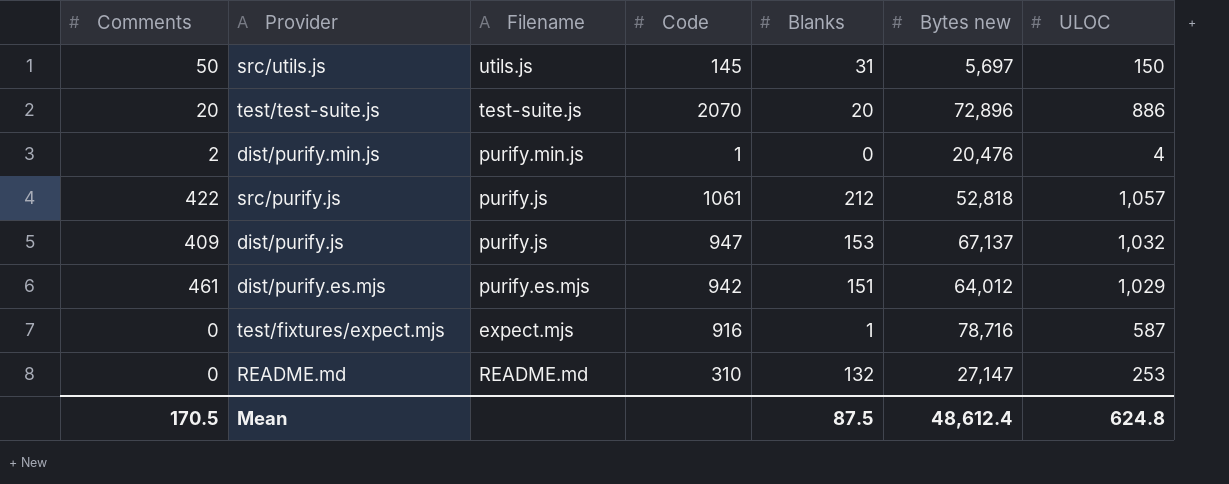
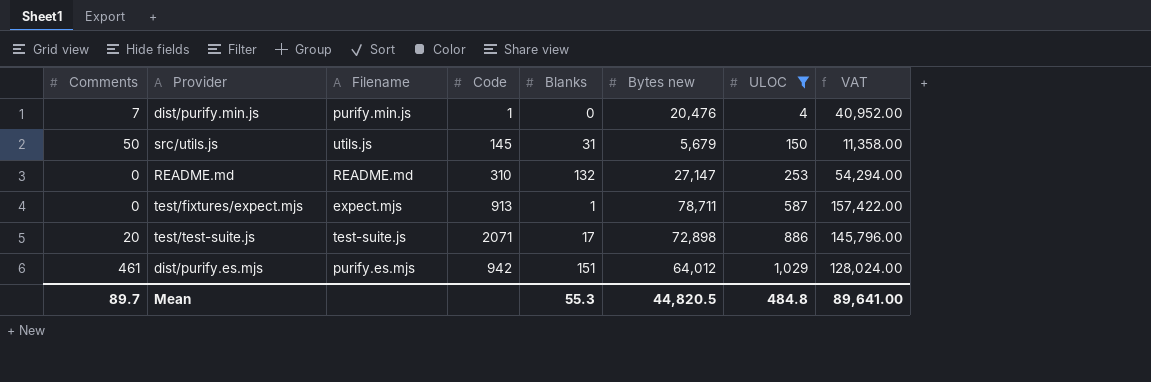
filter: none -> ULOC <= 1,029
row order: none -> ULOC ascending
column VAT | formula: none -> [Bytes new] * 2
dist/purify.min.js | Comments: 2 -> 7
src/utils.js | Bytes new: 5,697 -> 5,679
test/fixtures/expect.mjs | Code: 916 -> 913
test/fixtures/expect.mjs | Bytes new: 78,716 -> 78,711
test/test-suite.js | Code: 2070 -> 2071
test/test-suite.js | Blanks: 20 -> 17
test/test-suite.js | Bytes new: 72,896 -> 72,898
Mean | Comments: 170.5 -> 89.7
Mean | Blanks: 87.5 -> 55.3
Mean | Bytes new: 48,612.4 -> 44,820.5
Mean | ULOC: 624.8 -> 484.8

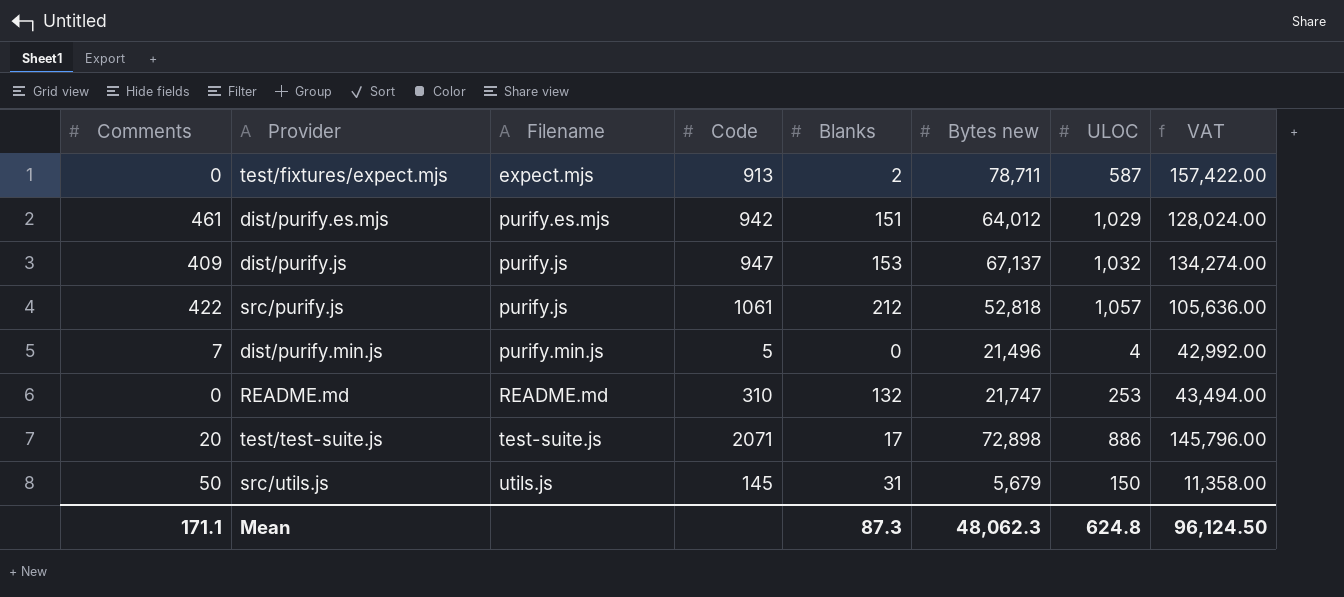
filter: ULOC <= 1,029 -> none
row order: ULOC ascending -> Filename ascending
test/fixtures/expect.mjs | Blanks: 1 -> 2
dist/purify.min.js | Code: 1 -> 5
dist/purify.min.js | Bytes new: 20,476 -> 21,496
dist/purify.min.js | VAT: 40,952.00 -> 42,992.00
README.md | Bytes new: 27,147 -> 21,747
README.md | VAT: 54,294.00 -> 43,494.00
Mean | Comments: 89.7 -> 171.1
Mean | Blanks: 55.3 -> 87.3
Mean | Bytes new: 44,820.5 -> 48,062.3
Mean | ULOC: 484.8 -> 624.8
Mean | VAT: 89,641.00 -> 96,124.50

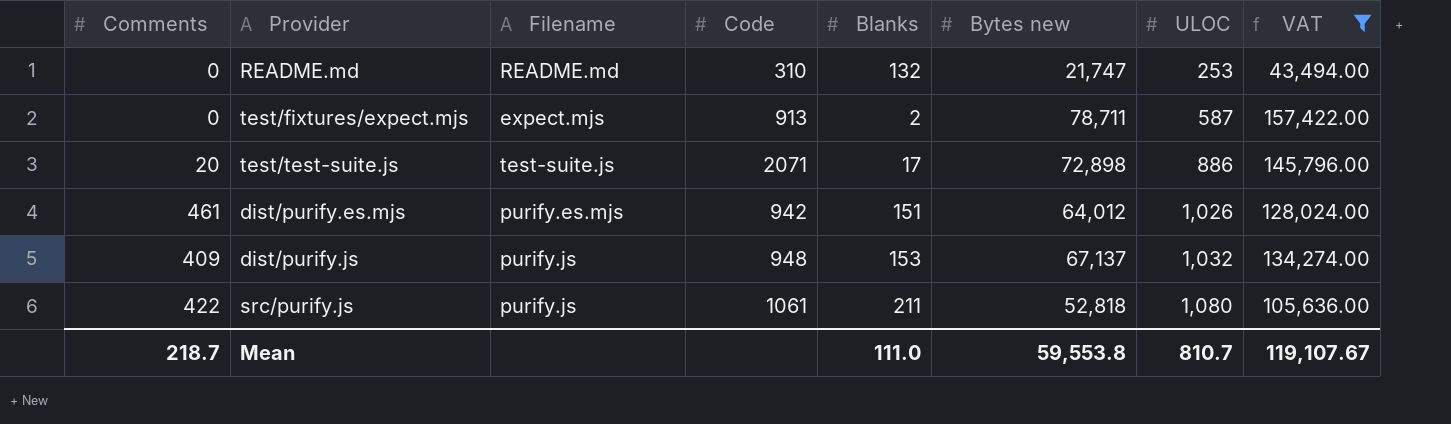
filter: none -> VAT >= 43,494.00
row order: Filename ascending -> ULOC ascending
dist/purify.es.mjs | ULOC: 1,029 -> 1,026
dist/purify.js | Code: 947 -> 948
src/purify.js | Blanks: 212 -> 211
src/purify.js | ULOC: 1,057 -> 1,080
Mean | Comments: 171.1 -> 218.7
Mean | Blanks: 87.3 -> 111.0
Mean | Bytes new: 48,062.3 -> 59,553.8
Mean | ULOC: 624.8 -> 810.7
Mean | VAT: 96,124.50 -> 119,107.67

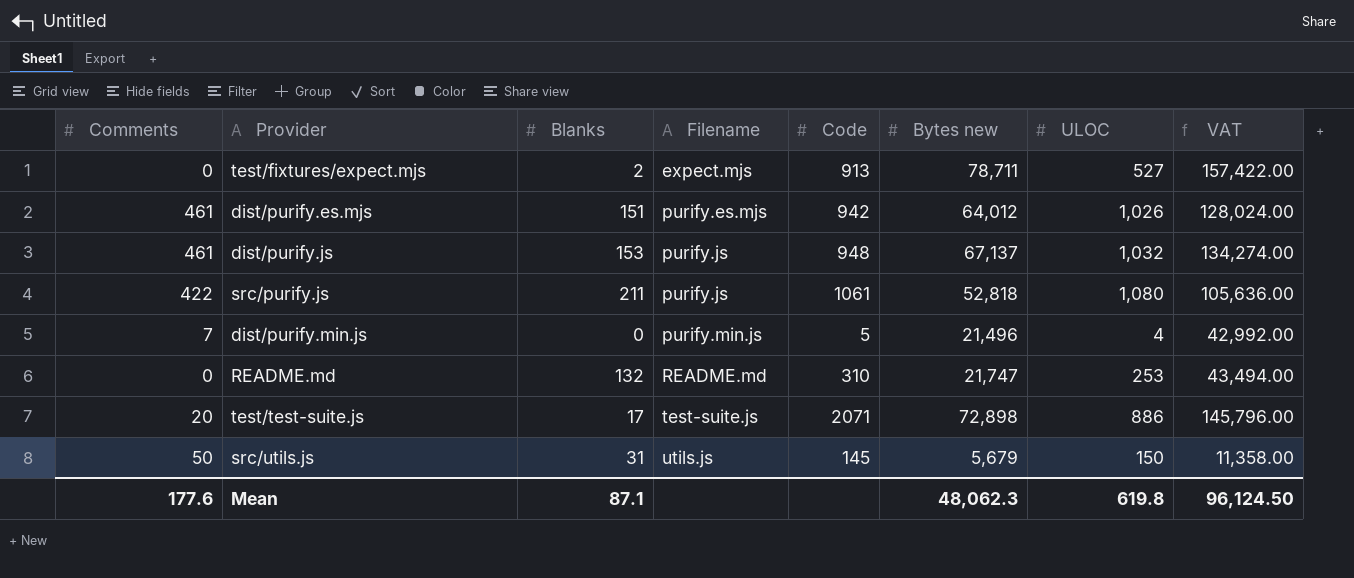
filter: VAT >= 43,494.00 -> none
row order: ULOC ascending -> Filename ascending
column Blanks | position: 5 -> 3
test/fixtures/expect.mjs | ULOC: 587 -> 527
dist/purify.js | Comments: 409 -> 461
Mean | Comments: 218.7 -> 177.6
Mean | Blanks: 111.0 -> 87.1
Mean | Bytes new: 59,553.8 -> 48,062.3
Mean | ULOC: 810.7 -> 619.8
Mean | VAT: 119,107.67 -> 96,124.50

